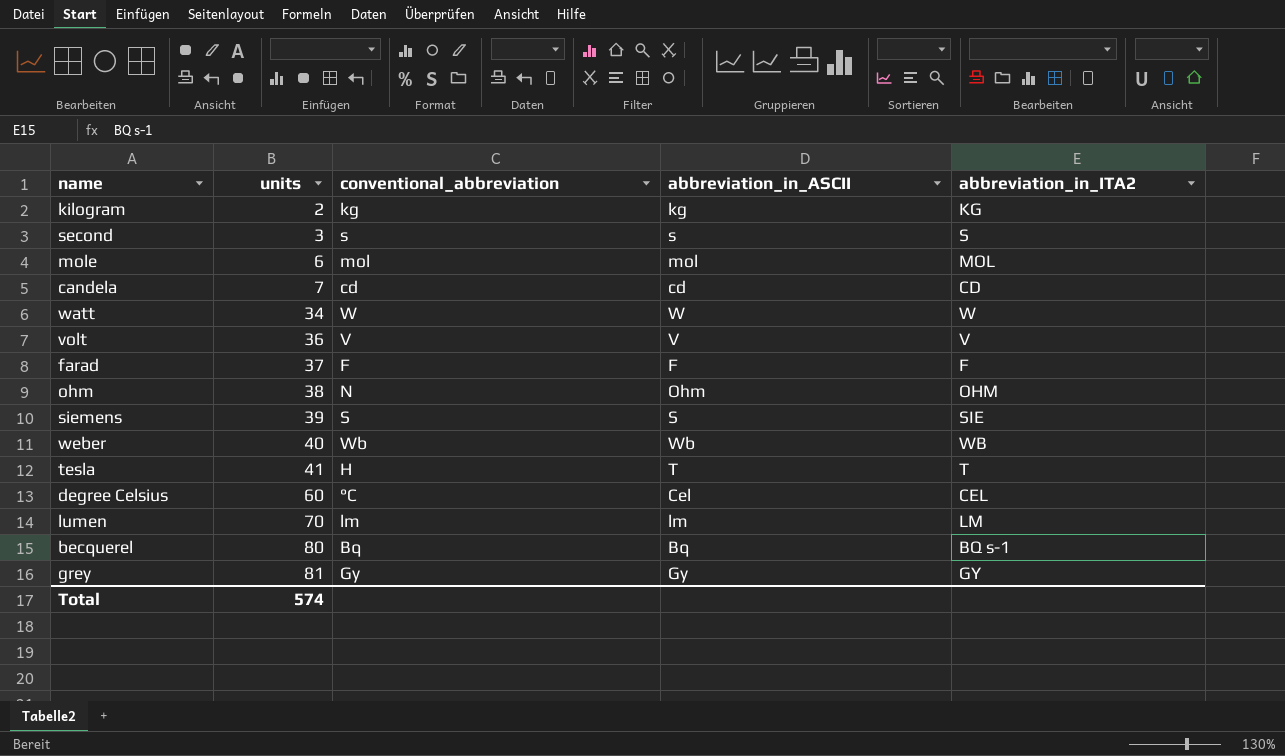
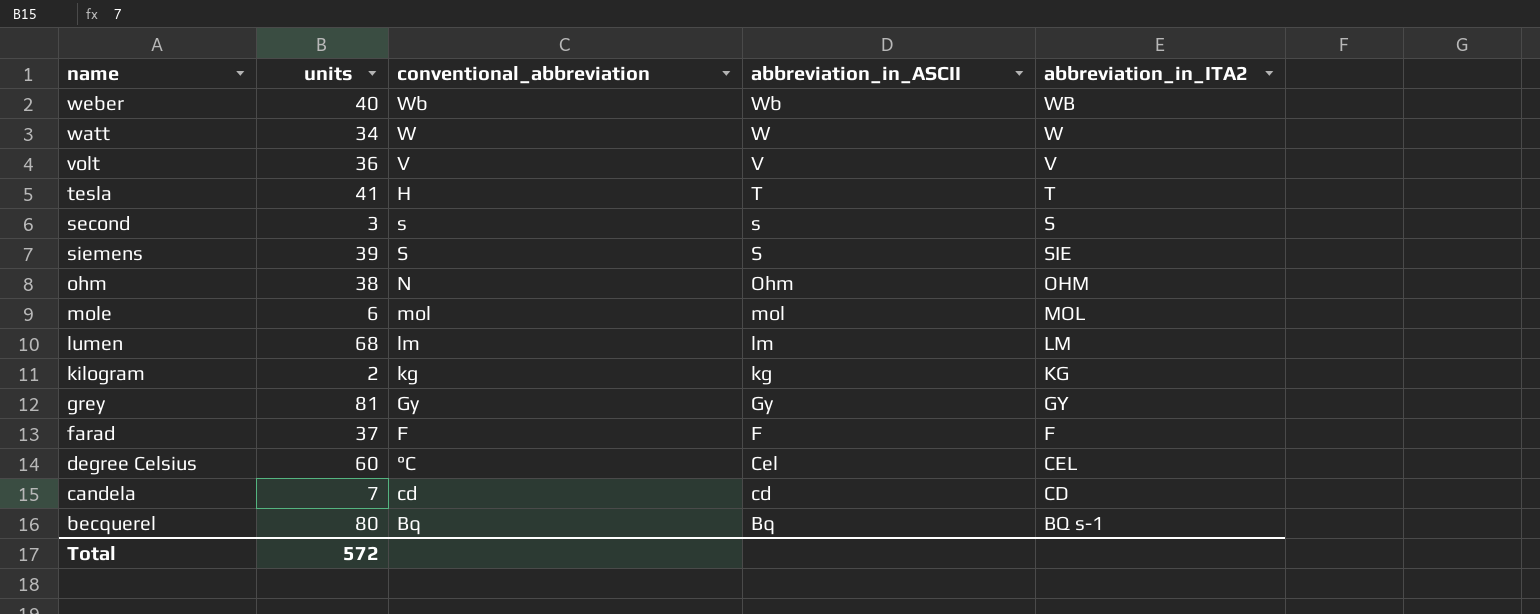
row order: units ascending -> abbreviation_in_ASCII descending
lumen | units: 70 -> 68
Total | units: 574 -> 572

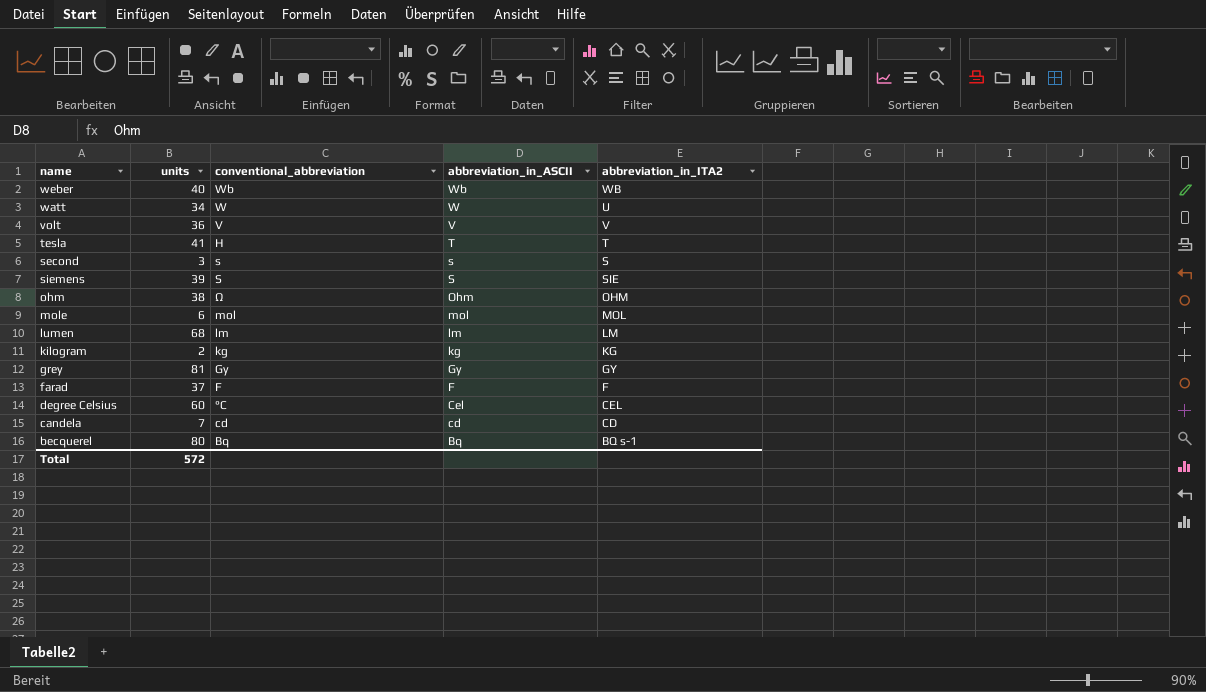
watt | abbreviation_in_ITA2: W -> U
ohm | conventional_abbreviation: N -> Ω

